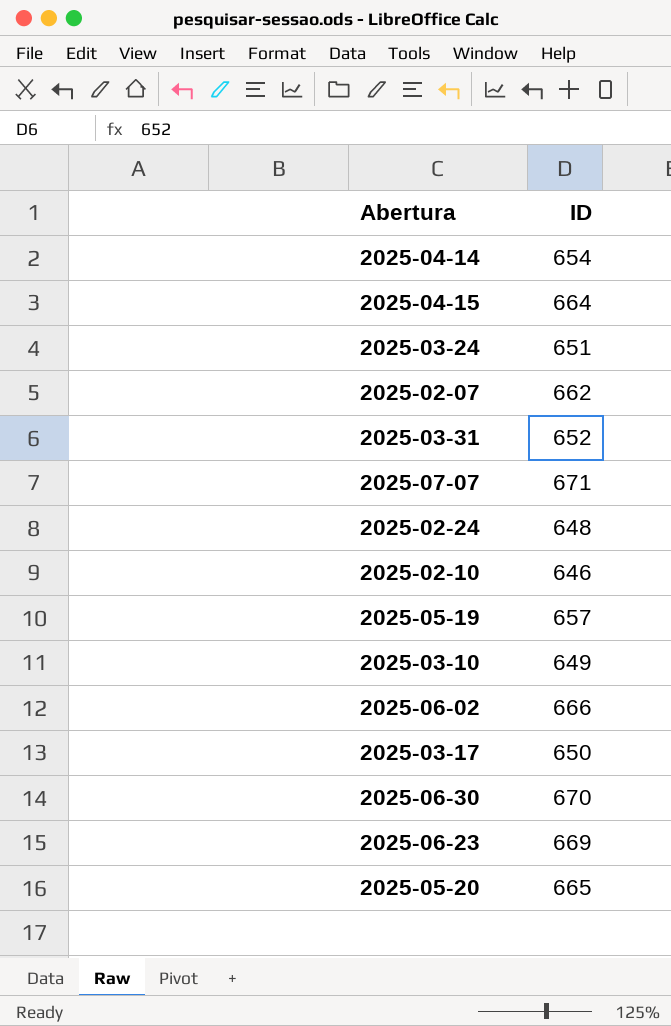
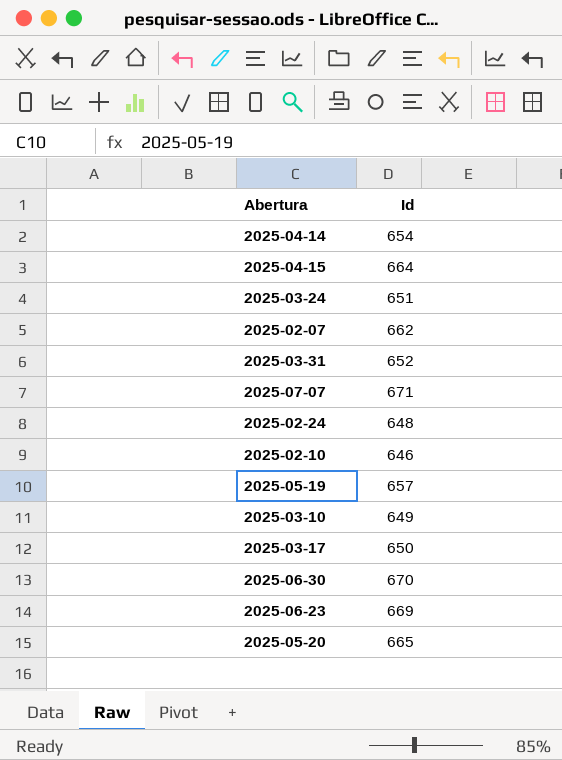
column name: ID -> Id
row 2025-06-02: 666 -> none

